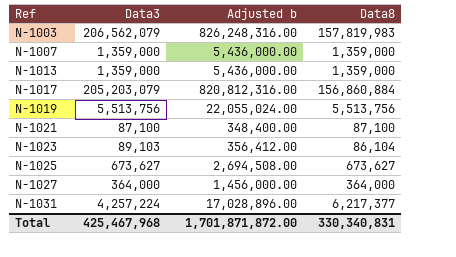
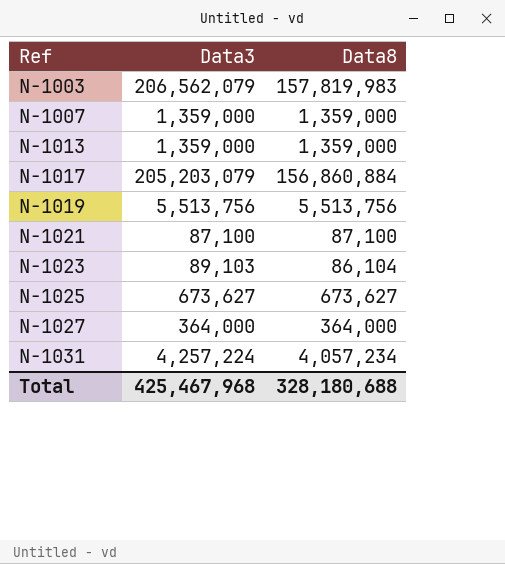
column Adjusted b | formula: [Data3] * 4 -> none
N-1031 | Data8: 6,217,377 -> 4,057,234
Total | Data8: 330,340,831 -> 328,180,688

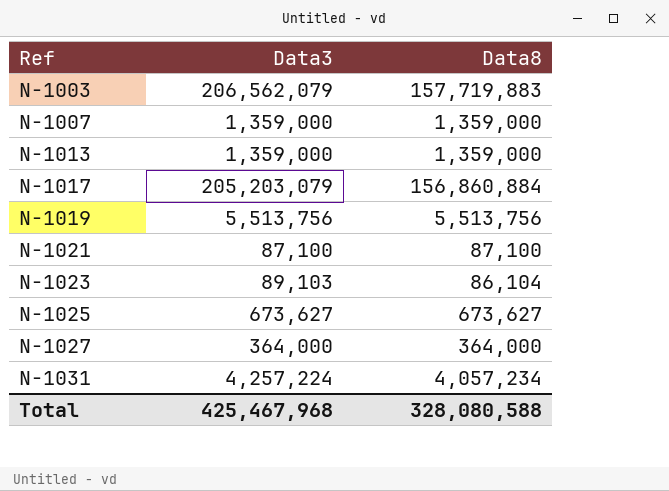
N-1003 | Data8: 157,819,983 -> 157,719,883
Total | Data8: 328,180,688 -> 328,080,588

